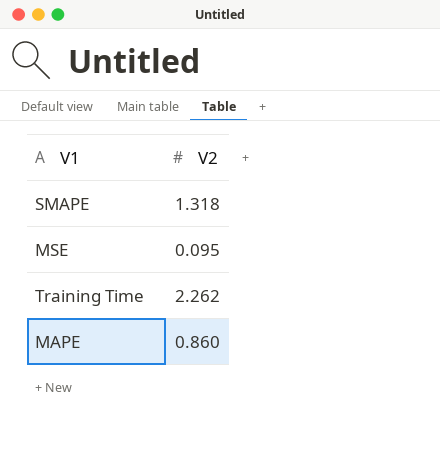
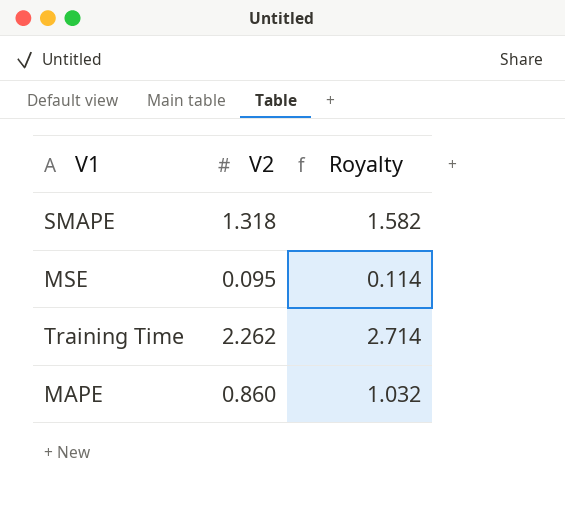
column Royalty | formula: none -> [V2] * 1.2

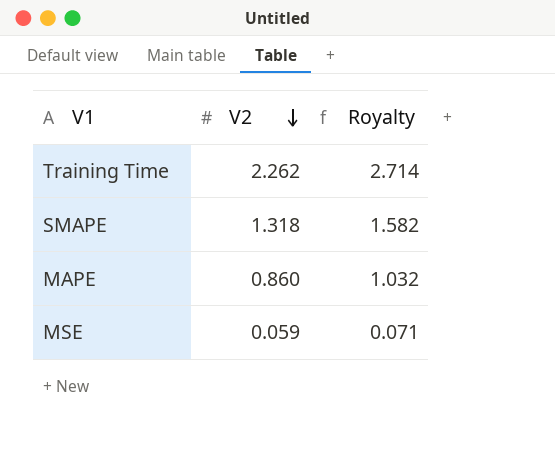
row order: none -> V2 descending
MSE | V2: 0.095 -> 0.059
MSE | Royalty: 0.114 -> 0.071

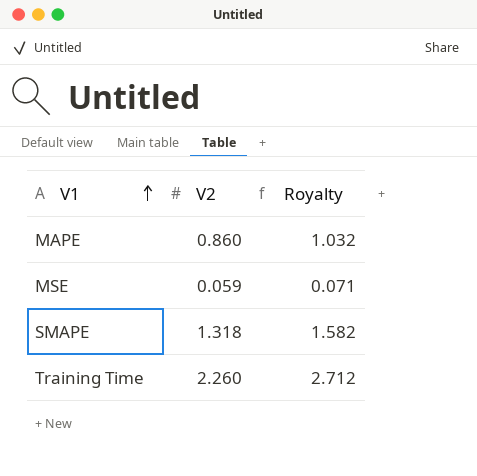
row order: V2 descending -> V1 ascending
Training Time | V2: 2.262 -> 2.260
Training Time | Royalty: 2.714 -> 2.712

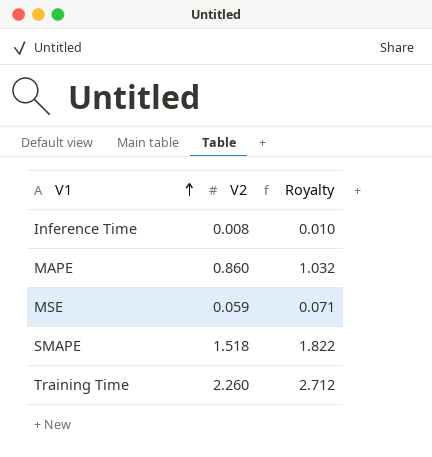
row Inference Time: none -> 0.008 | 0.010
SMAPE | V2: 1.318 -> 1.518
SMAPE | Royalty: 1.582 -> 1.822

